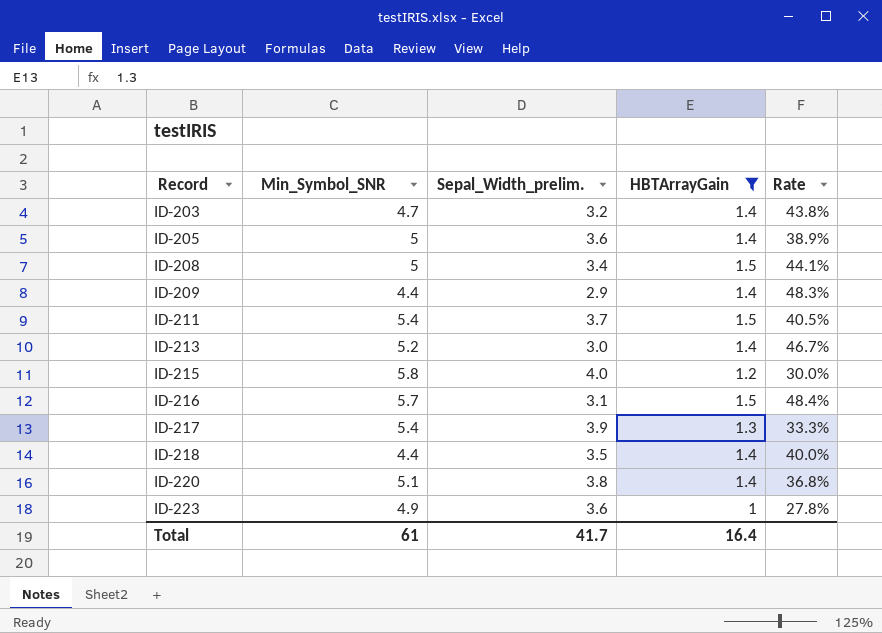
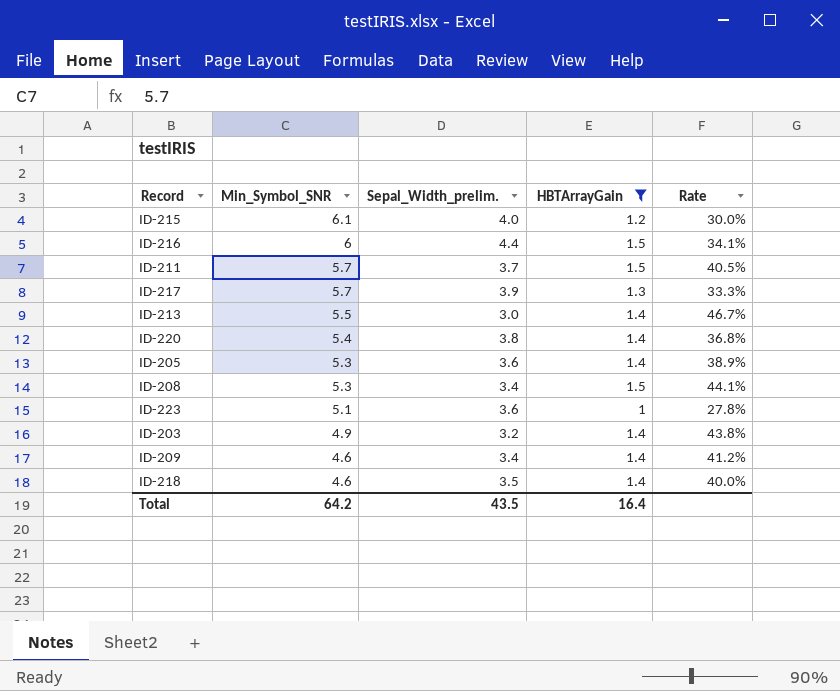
row order: Record ascending -> Min_Symbol_SNR descending
ID-215 | Min_Symbol_SNR: 5.8 -> 6.1
ID-216 | Min_Symbol_SNR: 5.7 -> 6
ID-216 | Sepal_Width_prelim.: 3.1 -> 4.4
ID-216 | Rate: 48.4% -> 34.1%
ID-211 | Min_Symbol_SNR: 5.4 -> 5.7
ID-217 | Min_Symbol_SNR: 5.4 -> 5.7
ID-213 | Min_Symbol_SNR: 5.2 -> 5.5
ID-220 | Min_Symbol_SNR: 5.1 -> 5.4
ID-205 | Min_Symbol_SNR: 5 -> 5.3
ID-208 | Min_Symbol_SNR: 5 -> 5.3
ID-223 | Min_Symbol_SNR: 4.9 -> 5.1
ID-203 | Min_Symbol_SNR: 4.7 -> 4.9
ID-209 | Min_Symbol_SNR: 4.4 -> 4.6
ID-209 | Sepal_Width_prelim.: 2.9 -> 3.4
ID-209 | Rate: 48.3% -> 41.2%
ID-218 | Min_Symbol_SNR: 4.4 -> 4.6
Total | Min_Symbol_SNR: 61 -> 64.2
Total | Sepal_Width_prelim.: 41.7 -> 43.5

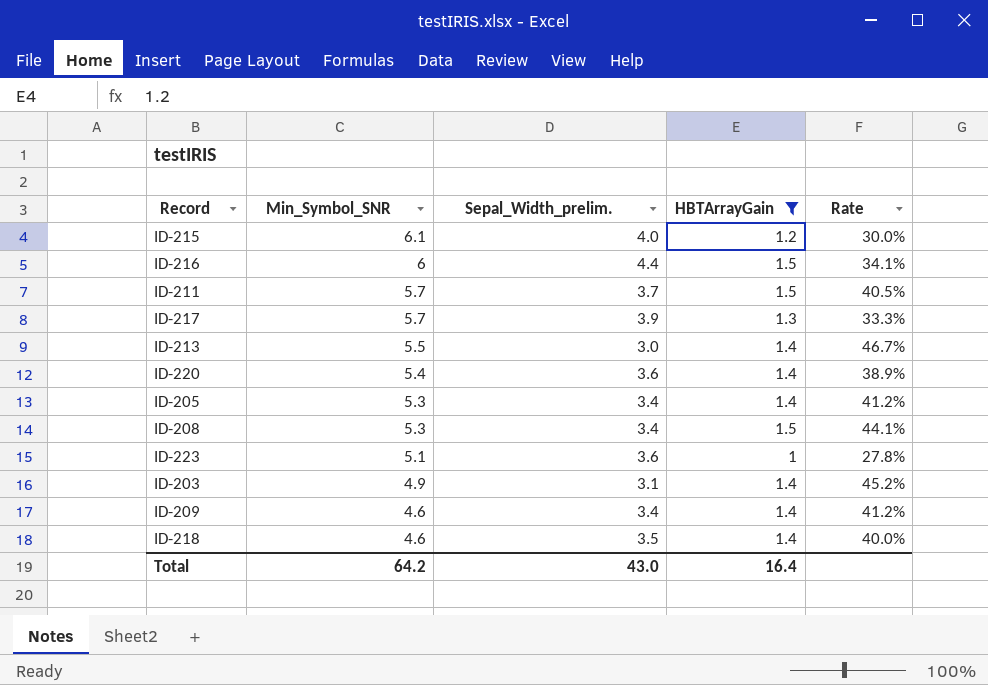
ID-220 | Sepal_Width_prelim.: 3.8 -> 3.6
ID-220 | Rate: 36.8% -> 38.9%
ID-205 | Sepal_Width_prelim.: 3.6 -> 3.4
ID-205 | Rate: 38.9% -> 41.2%
ID-203 | Sepal_Width_prelim.: 3.2 -> 3.1
ID-203 | Rate: 43.8% -> 45.2%
Total | Sepal_Width_prelim.: 43.5 -> 43.0

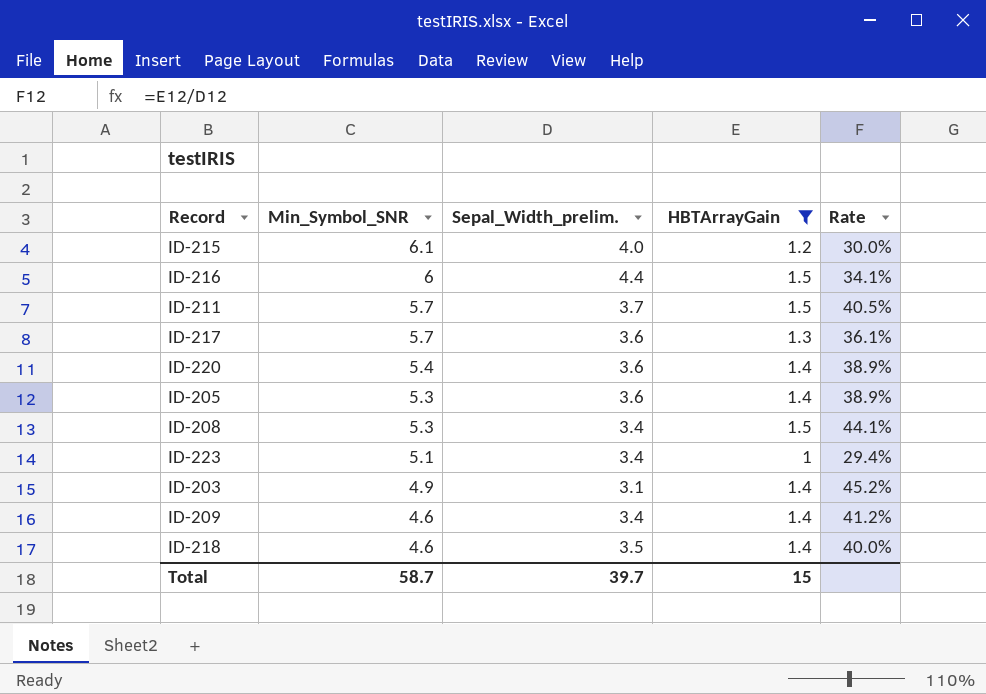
row ID-213: 5.5 | 3.0 | 1.4 | 46.7% -> none
ID-217 | Sepal_Width_prelim.: 3.9 -> 3.6
ID-217 | Rate: 33.3% -> 36.1%
ID-205 | Sepal_Width_prelim.: 3.4 -> 3.6
ID-205 | Rate: 41.2% -> 38.9%
ID-223 | Sepal_Width_prelim.: 3.6 -> 3.4
ID-223 | Rate: 27.8% -> 29.4%
Total | Min_Symbol_SNR: 64.2 -> 58.7
Total | Sepal_Width_prelim.: 43.0 -> 39.7
Total | HBTArrayGain: 16.4 -> 15

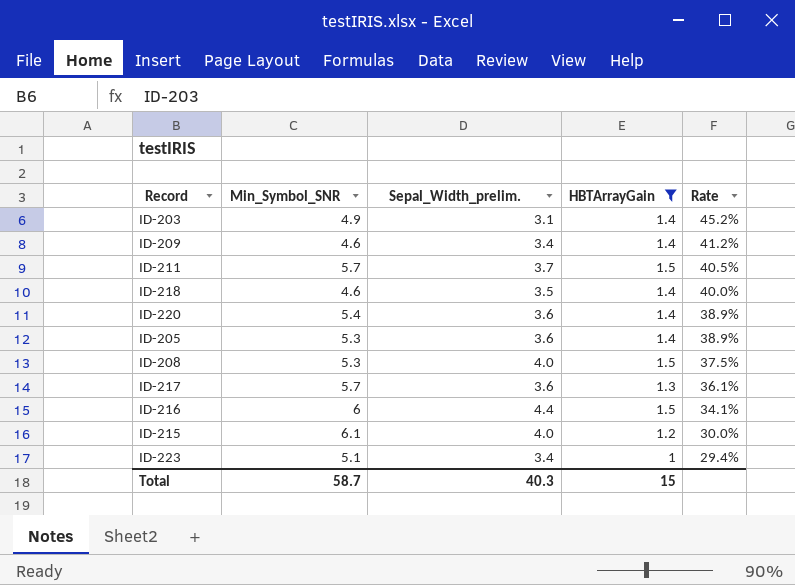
row order: Min_Symbol_SNR descending -> Rate descending
ID-208 | Sepal_Width_prelim.: 3.4 -> 4.0
ID-208 | Rate: 44.1% -> 37.5%
Total | Sepal_Width_prelim.: 39.7 -> 40.3

